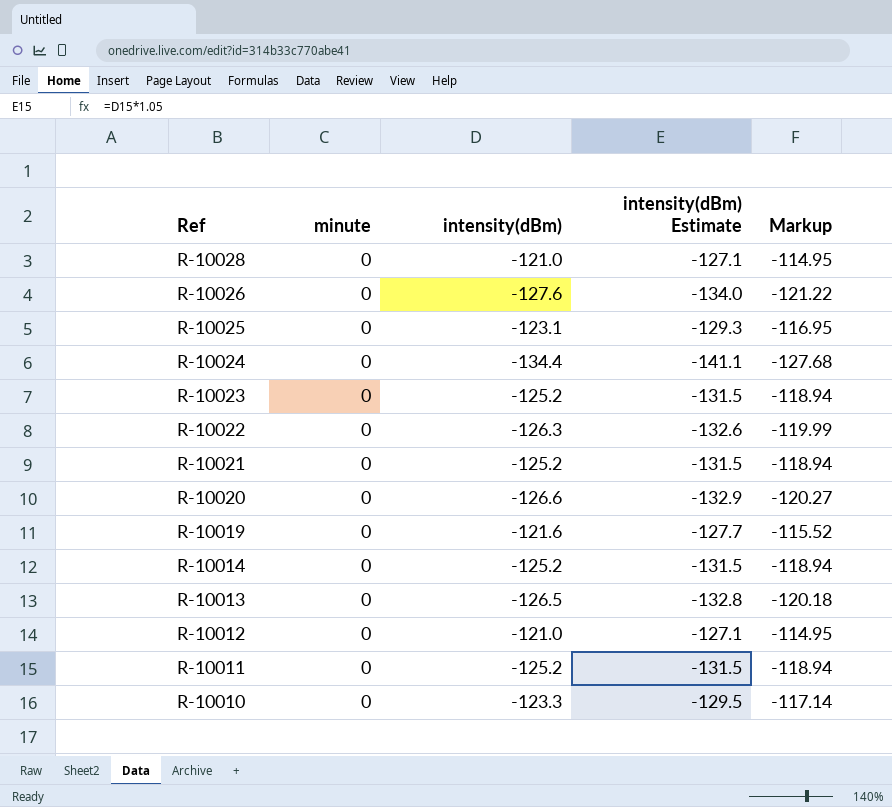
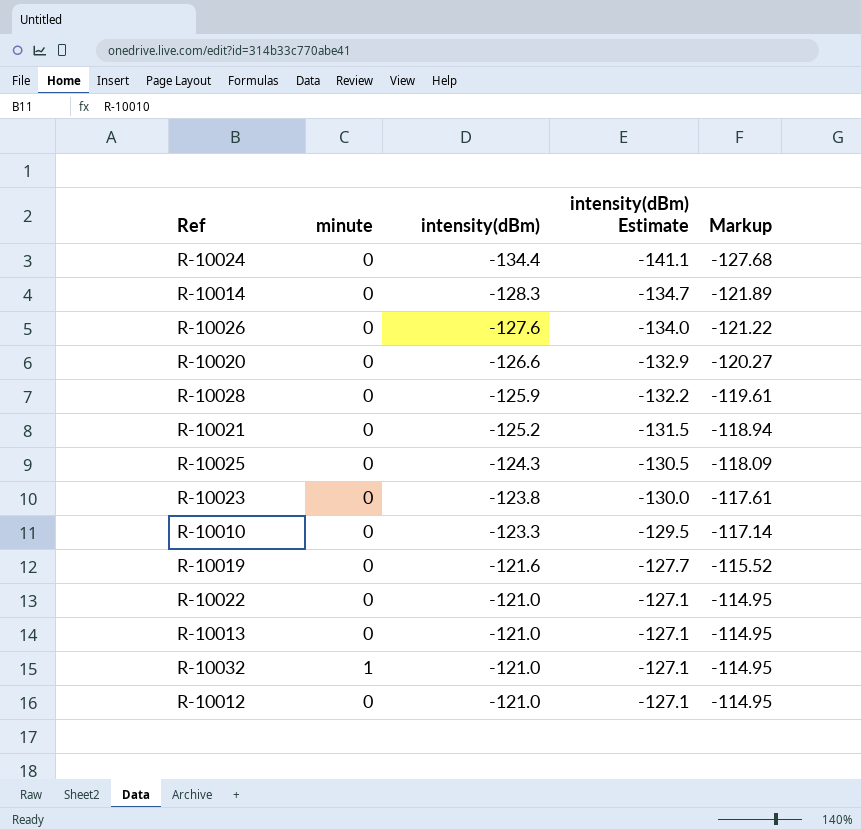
row order: Ref descending -> intensity(dBm) ascending
row R-10011: 0 | -125.2 | -131.5 | -118.94 -> none
R-10014 | intensity(dBm): -125.2 -> -128.3
R-10014 | intensity(dBm) Estimate: -131.5 -> -134.7
R-10014 | Markup: -118.94 -> -121.89
R-10028 | intensity(dBm): -121.0 -> -125.9
R-10028 | intensity(dBm) Estimate: -127.1 -> -132.2
R-10028 | Markup: -114.95 -> -119.61
R-10025 | intensity(dBm): -123.1 -> -124.3
R-10025 | intensity(dBm) Estimate: -129.3 -> -130.5
R-10025 | Markup: -116.95 -> -118.09
R-10023 | intensity(dBm): -125.2 -> -123.8
R-10023 | intensity(dBm) Estimate: -131.5 -> -130.0
R-10023 | Markup: -118.94 -> -117.61
R-10022 | intensity(dBm): -126.3 -> -121.0
R-10022 | intensity(dBm) Estimate: -132.6 -> -127.1
R-10022 | Markup: -119.99 -> -114.95
R-10013 | intensity(dBm): -126.5 -> -121.0
R-10013 | intensity(dBm) Estimate: -132.8 -> -127.1
R-10013 | Markup: -120.18 -> -114.95
row R-10032: none -> 1 | -121.0 | -127.1 | -114.95

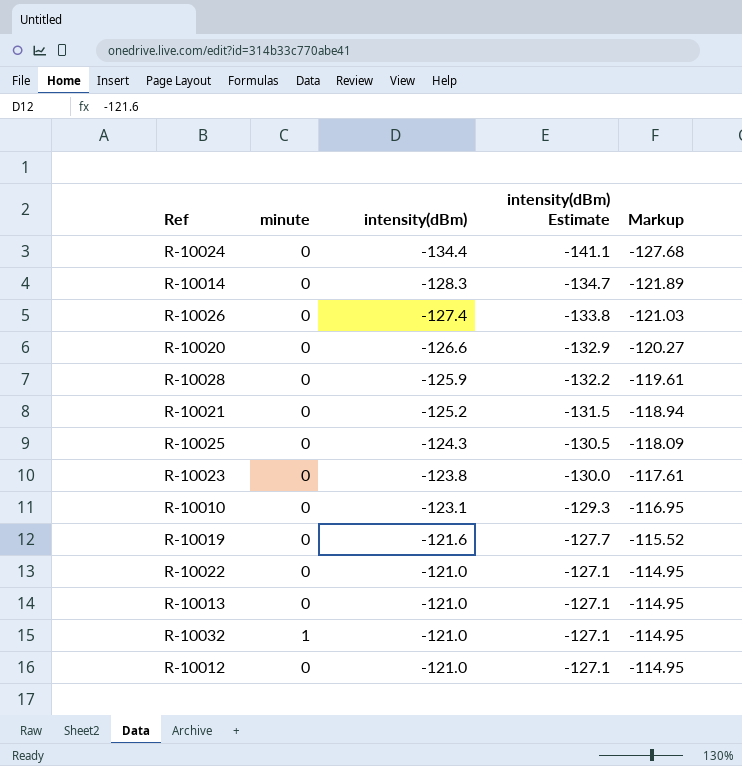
R-10026 | intensity(dBm): -127.6 -> -127.4
R-10026 | intensity(dBm) Estimate: -134.0 -> -133.8
R-10026 | Markup: -121.22 -> -121.03
R-10010 | intensity(dBm): -123.3 -> -123.1
R-10010 | intensity(dBm) Estimate: -129.5 -> -129.3
R-10010 | Markup: -117.14 -> -116.95

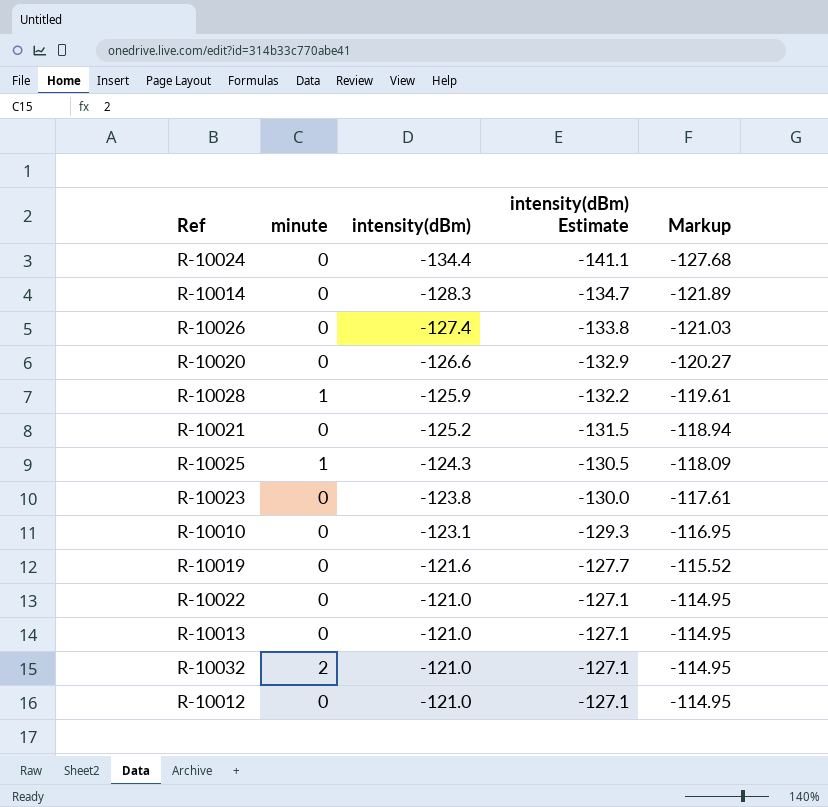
R-10028 | minute: 0 -> 1
R-10025 | minute: 0 -> 1
R-10032 | minute: 1 -> 2

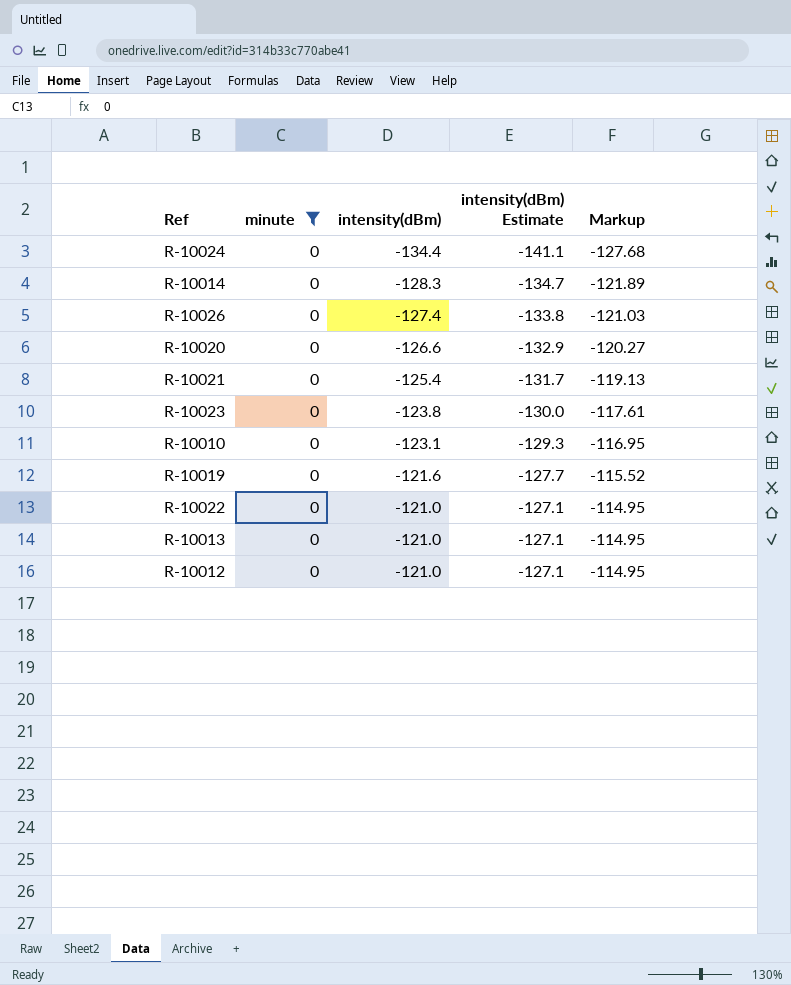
filter: none -> minute = 0
R-10021 | intensity(dBm): -125.2 -> -125.4
R-10021 | intensity(dBm) Estimate: -131.5 -> -131.7
R-10021 | Markup: -118.94 -> -119.13

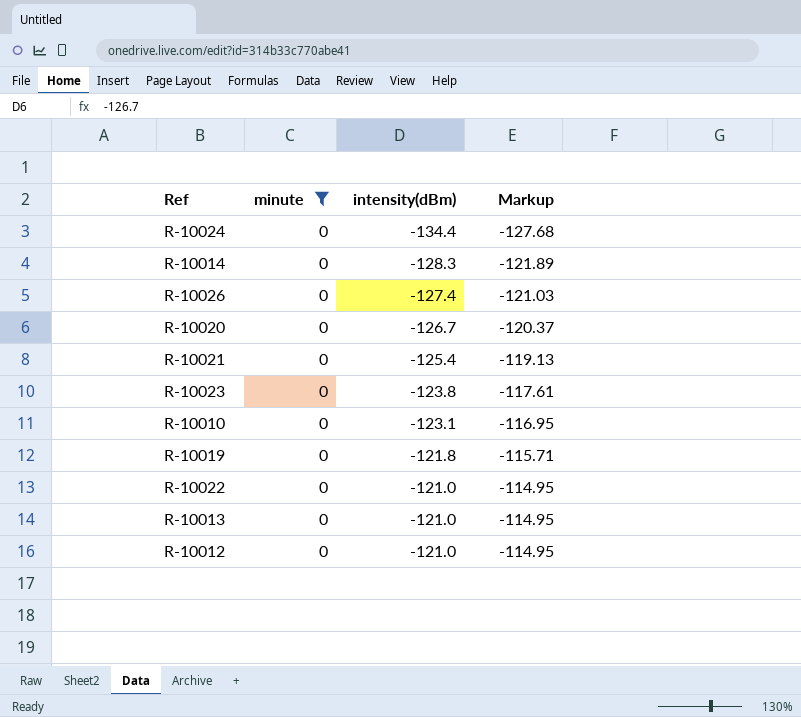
column intensity(dBm) Estimate | formula: [intensity(dBm)] * 1.05 -> none
R-10020 | intensity(dBm): -126.6 -> -126.7
R-10020 | Markup: -120.27 -> -120.37
R-10019 | intensity(dBm): -121.6 -> -121.8
R-10019 | Markup: -115.52 -> -115.71

